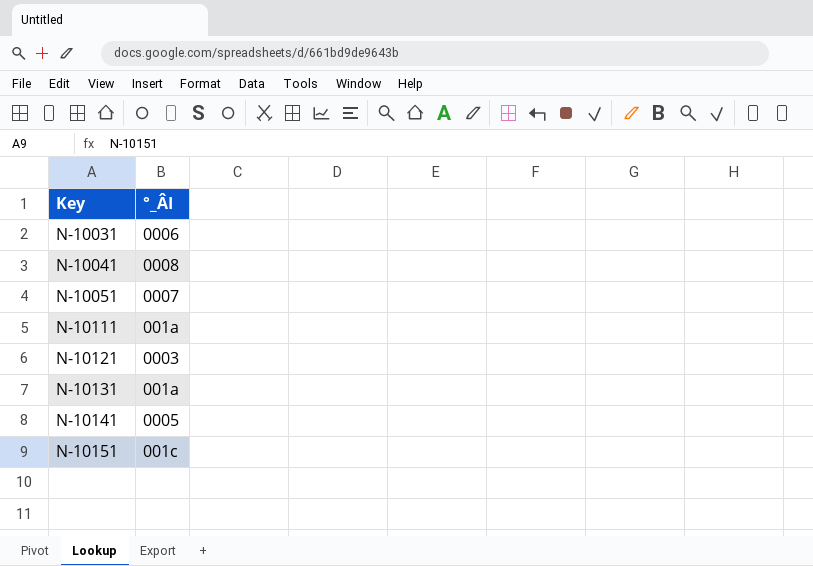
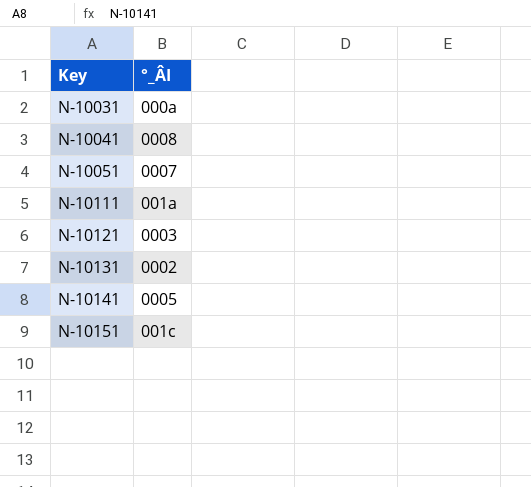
N-10031 | °_ÂI: 0006 -> 000a
N-10131 | °_ÂI: 001a -> 0002

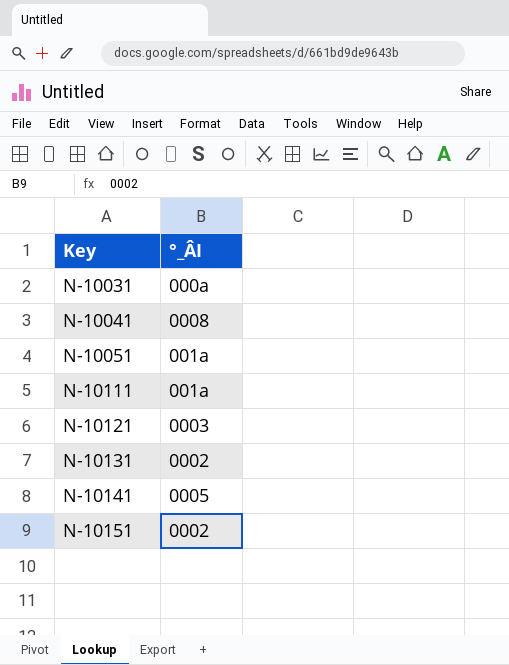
N-10051 | °_ÂI: 0007 -> 001a
N-10151 | °_ÂI: 001c -> 0002

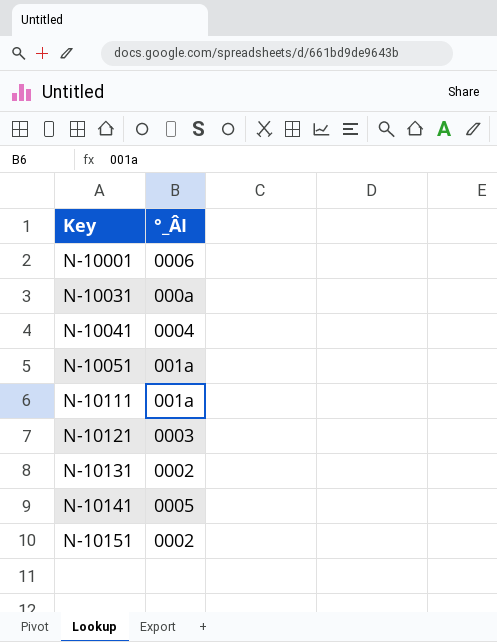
row N-10001: none -> 0006
N-10041 | °_ÂI: 0008 -> 0004

